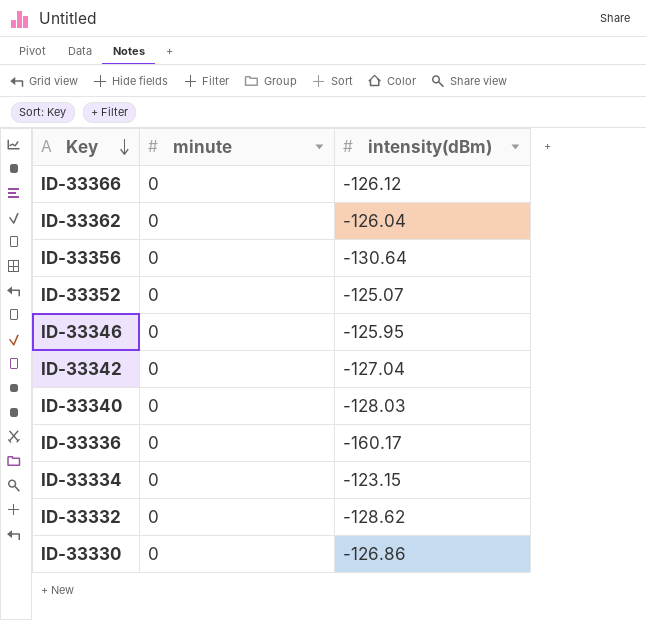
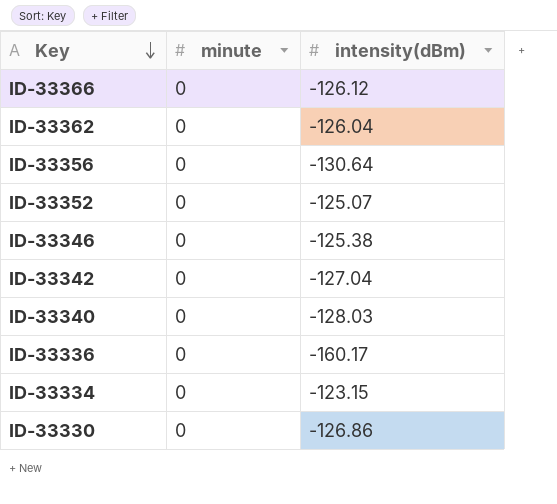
row ID-33332: 0 | -128.62 -> none
ID-33346 | intensity(dBm): -125.95 -> -125.38

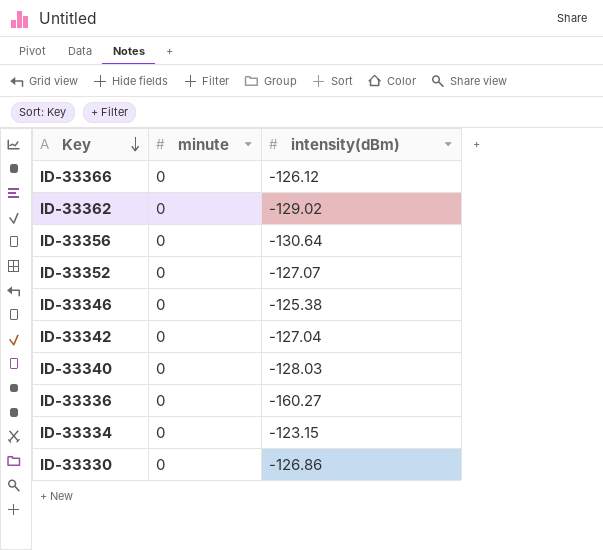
ID-33362 | intensity(dBm): -126.04 -> -129.02
ID-33352 | intensity(dBm): -125.07 -> -127.07
ID-33336 | intensity(dBm): -160.17 -> -160.27

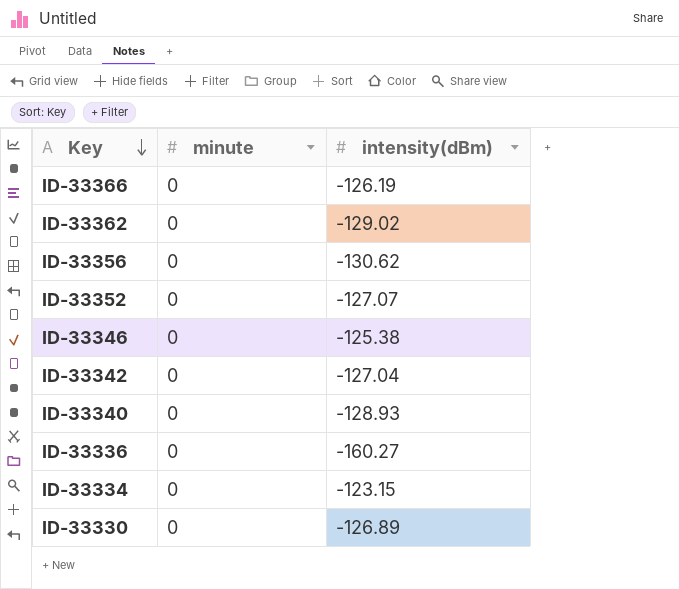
ID-33366 | intensity(dBm): -126.12 -> -126.19
ID-33356 | intensity(dBm): -130.64 -> -130.62
ID-33340 | intensity(dBm): -128.03 -> -128.93
ID-33330 | intensity(dBm): -126.86 -> -126.89

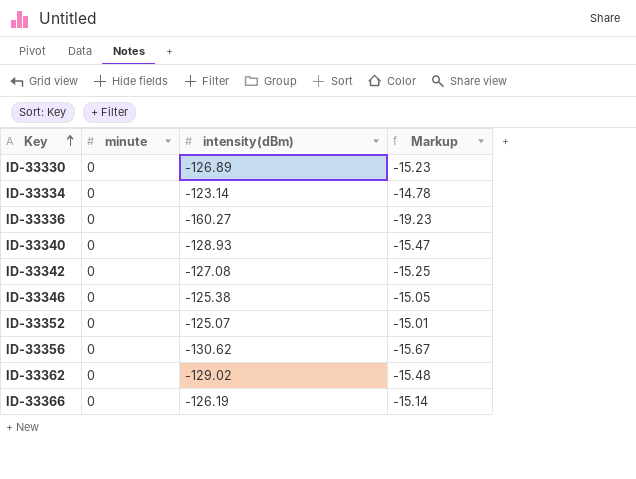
row order: Key descending -> Key ascending
column Markup | formula: none -> [intensity(dBm)] * 0.12
ID-33334 | intensity(dBm): -123.15 -> -123.14
ID-33342 | intensity(dBm): -127.04 -> -127.08
ID-33352 | intensity(dBm): -127.07 -> -125.07

